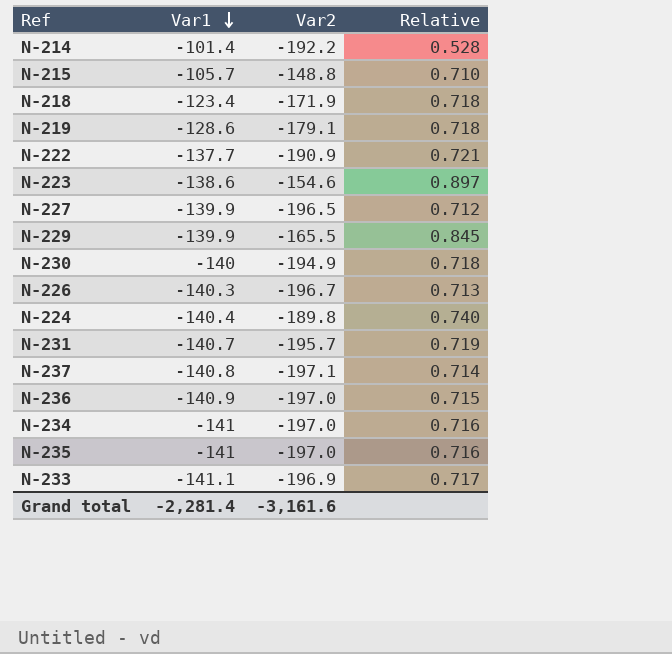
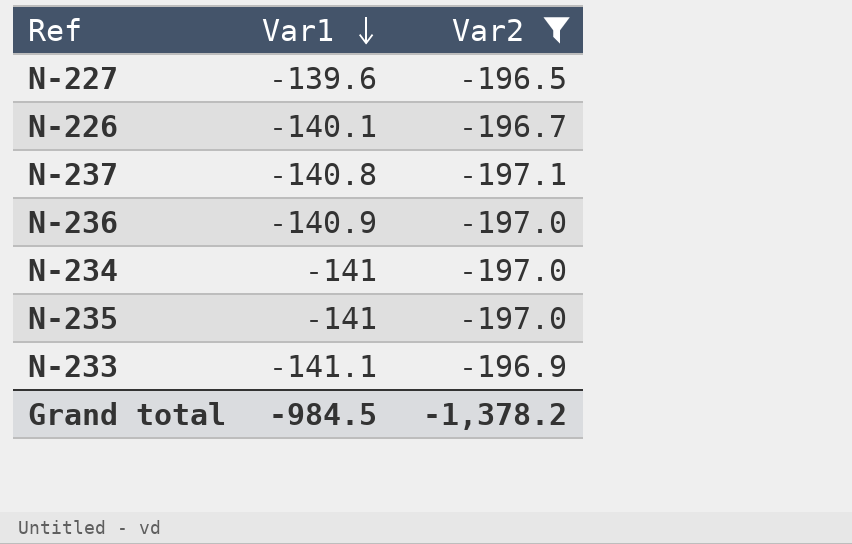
filter: none -> Var2 <= -196.5
column Relative | formula: [Var1] / [Var2] -> none
N-227 | Var1: -139.9 -> -139.6
N-226 | Var1: -140.3 -> -140.1
Grand total | Var1: -2,281.4 -> -984.5
Grand total | Var2: -3,161.6 -> -1,378.2

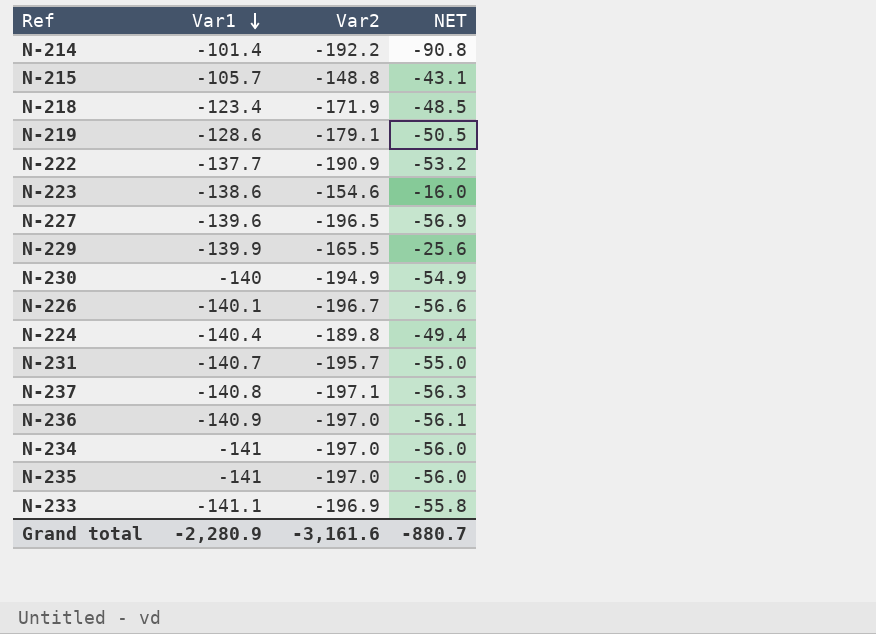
filter: Var2 <= -196.5 -> none
column NET | formula: none -> [Var2] - [Var1]
Grand total | Var1: -984.5 -> -2,280.9
Grand total | Var2: -1,378.2 -> -3,161.6

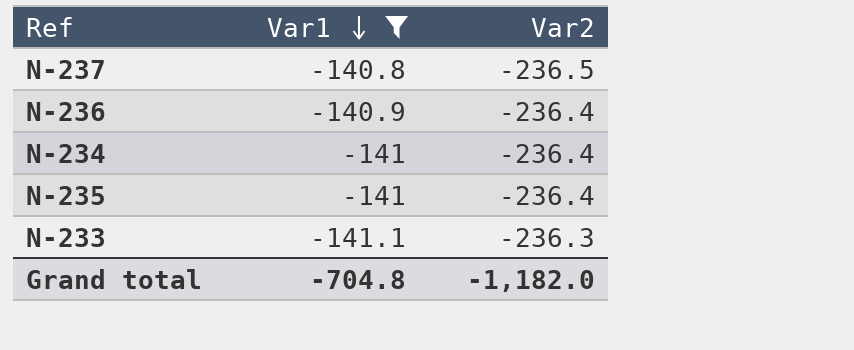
filter: none -> Var1 <= -140.8
column NET | formula: [Var2] - [Var1] -> none
N-237 | Var2: -197.1 -> -236.5
N-236 | Var2: -197.0 -> -236.4
N-234 | Var2: -197.0 -> -236.4
N-235 | Var2: -197.0 -> -236.4
N-233 | Var2: -196.9 -> -236.3
Grand total | Var1: -2,280.9 -> -704.8
Grand total | Var2: -3,161.6 -> -1,182.0

